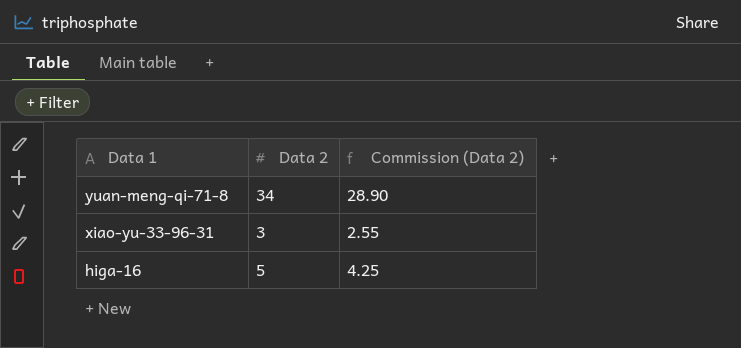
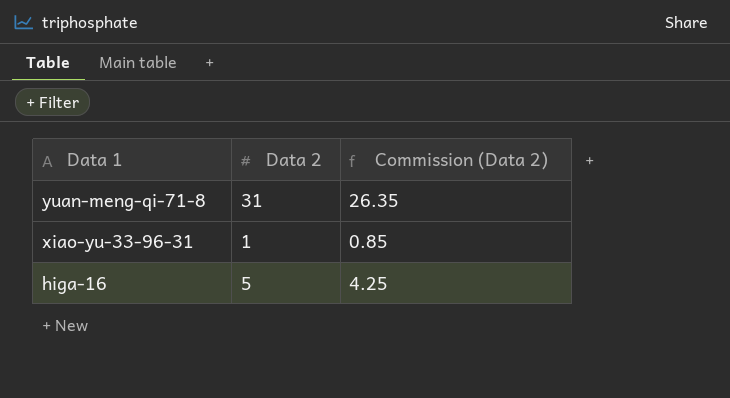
yuan-meng-qi-71-8 | Data 2: 34 -> 31
yuan-meng-qi-71-8 | Commission (Data 2): 28.90 -> 26.35
xiao-yu-33-96-31 | Data 2: 3 -> 1
xiao-yu-33-96-31 | Commission (Data 2): 2.55 -> 0.85

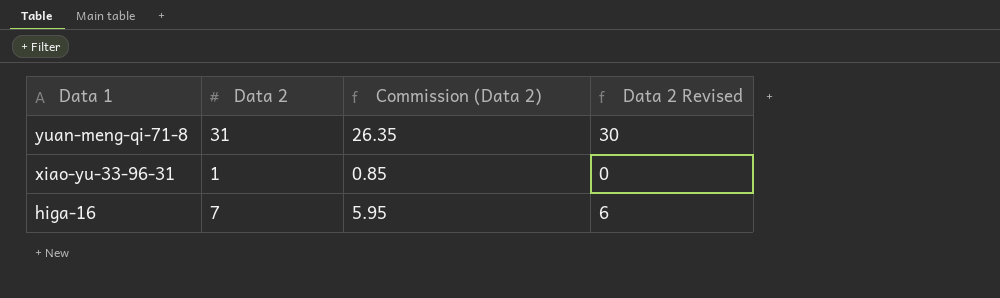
column Data 2 Revised | formula: none -> [Data 2] - 1
higa-16 | Data 2: 5 -> 7
higa-16 | Commission (Data 2): 4.25 -> 5.95

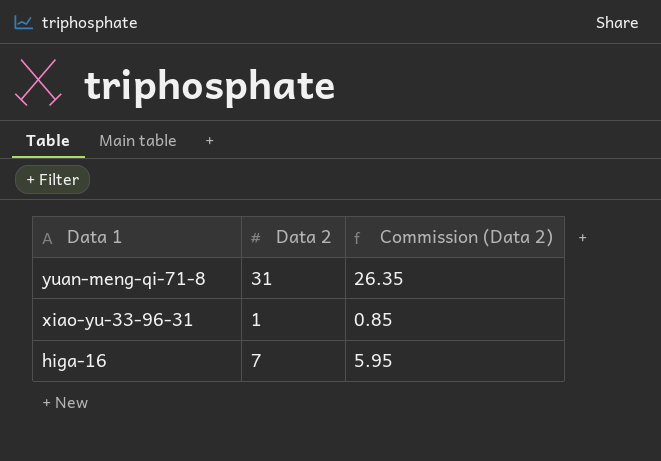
column Data 2 Revised | formula: [Data 2] - 1 -> none

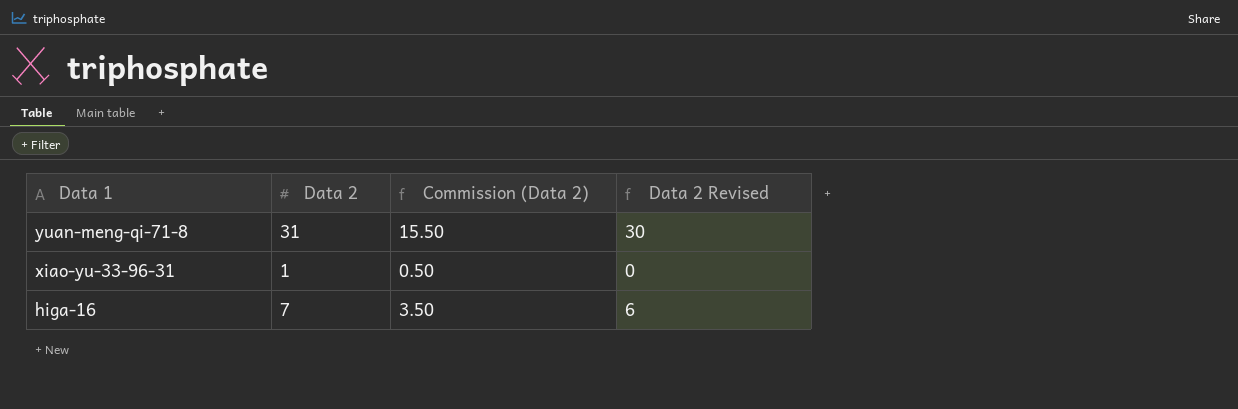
column Commission (Data 2) | formula: [Data 2] * 0.85 -> [Data 2] * 0.5
column Data 2 Revised | formula: none -> [Data 2] - 1

